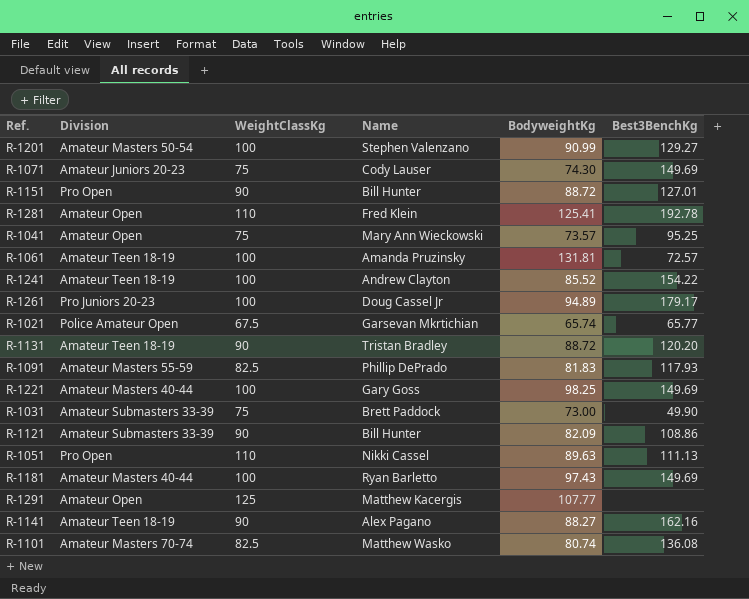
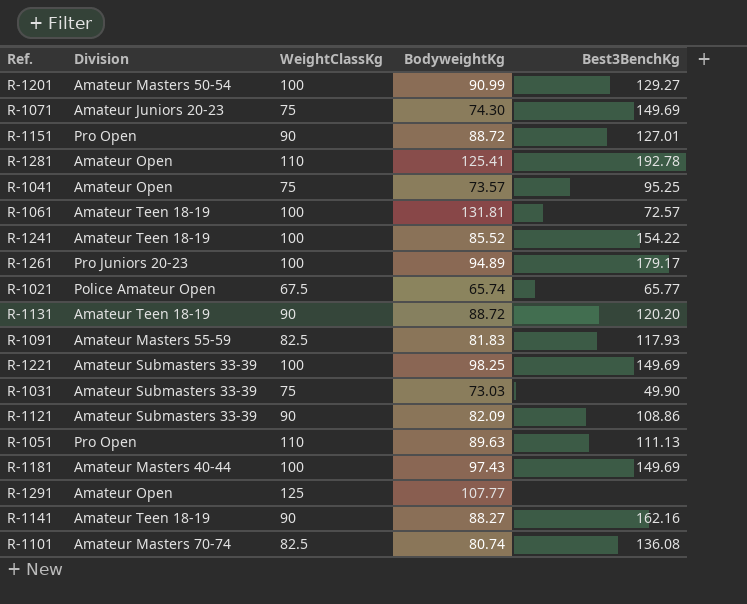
column Name | position: 4 -> none
R-1221 | Division: Amateur Masters 40-44 -> Amateur Submasters 33-39
R-1031 | BodyweightKg: 73.00 -> 73.03

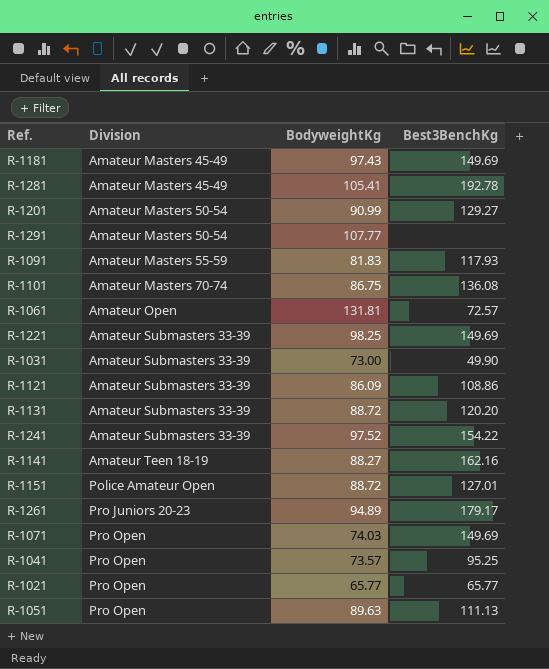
row order: none -> Division ascending
column WeightClassKg | position: 3 -> none
R-1181 | Division: Amateur Masters 40-44 -> Amateur Masters 45-49
R-1281 | Division: Amateur Open -> Amateur Masters 45-49
R-1281 | BodyweightKg: 125.41 -> 105.41
R-1291 | Division: Amateur Open -> Amateur Masters 50-54
R-1101 | BodyweightKg: 80.74 -> 86.75
R-1061 | Division: Amateur Teen 18-19 -> Amateur Open
R-1031 | BodyweightKg: 73.03 -> 73.00
R-1121 | BodyweightKg: 82.09 -> 86.09
R-1131 | Division: Amateur Teen 18-19 -> Amateur Submasters 33-39
R-1241 | Division: Amateur Teen 18-19 -> Amateur Submasters 33-39
R-1241 | BodyweightKg: 85.52 -> 97.52
R-1151 | Division: Pro Open -> Police Amateur Open
R-1071 | Division: Amateur Juniors 20-23 -> Pro Open
R-1071 | BodyweightKg: 74.30 -> 74.03
R-1041 | Division: Amateur Open -> Pro Open
R-1021 | Division: Police Amateur Open -> Pro Open
R-1021 | BodyweightKg: 65.74 -> 65.77

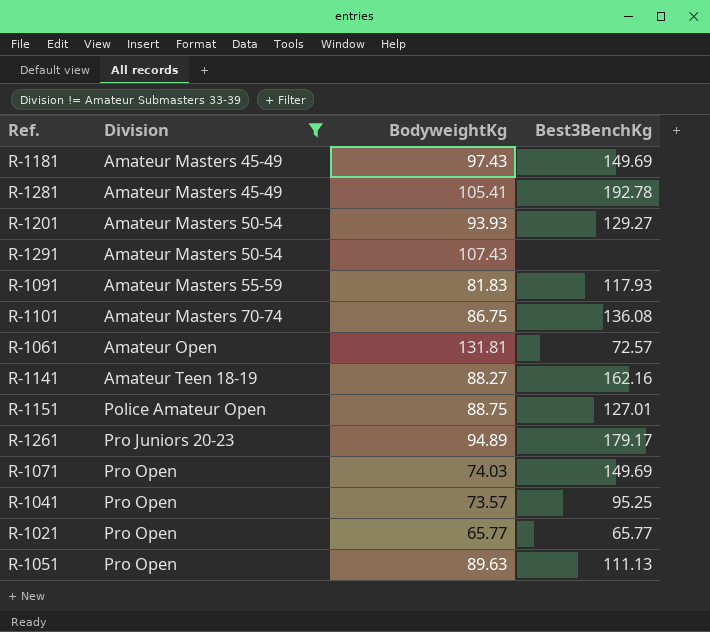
filter: none -> Division != Amateur Submasters 33-39
R-1201 | BodyweightKg: 90.99 -> 93.93
R-1291 | BodyweightKg: 107.77 -> 107.43
R-1151 | BodyweightKg: 88.72 -> 88.75

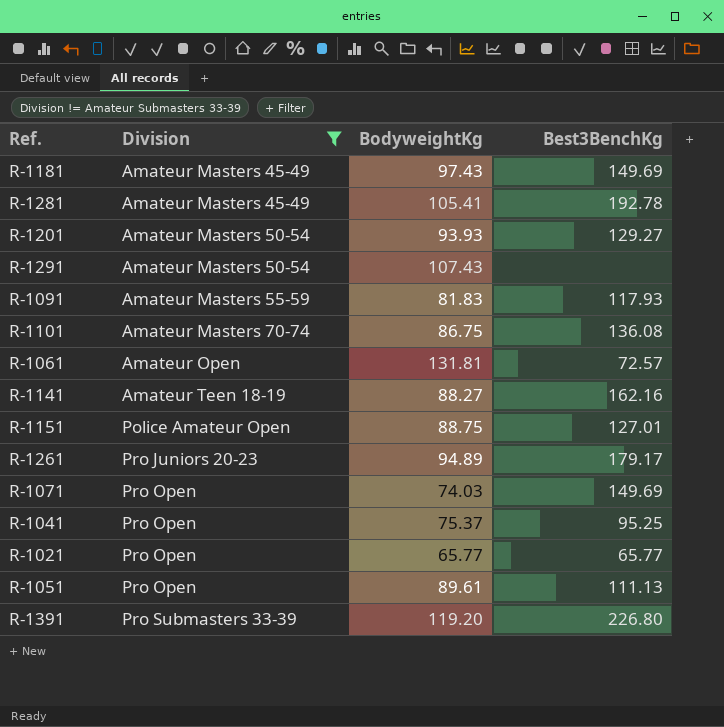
R-1041 | BodyweightKg: 73.57 -> 75.37
R-1051 | BodyweightKg: 89.63 -> 89.61
row R-1391: none -> Pro Submasters 33-39 | 119.20 | 226.80

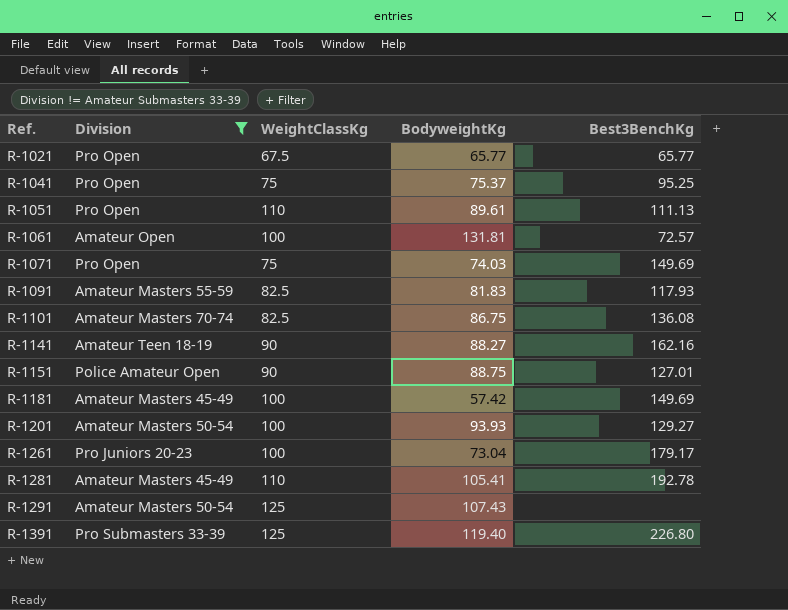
row order: Division ascending -> Ref. ascending
column WeightClassKg | position: none -> 3
R-1181 | BodyweightKg: 97.43 -> 57.42
R-1261 | BodyweightKg: 94.89 -> 73.04
R-1391 | BodyweightKg: 119.20 -> 119.40

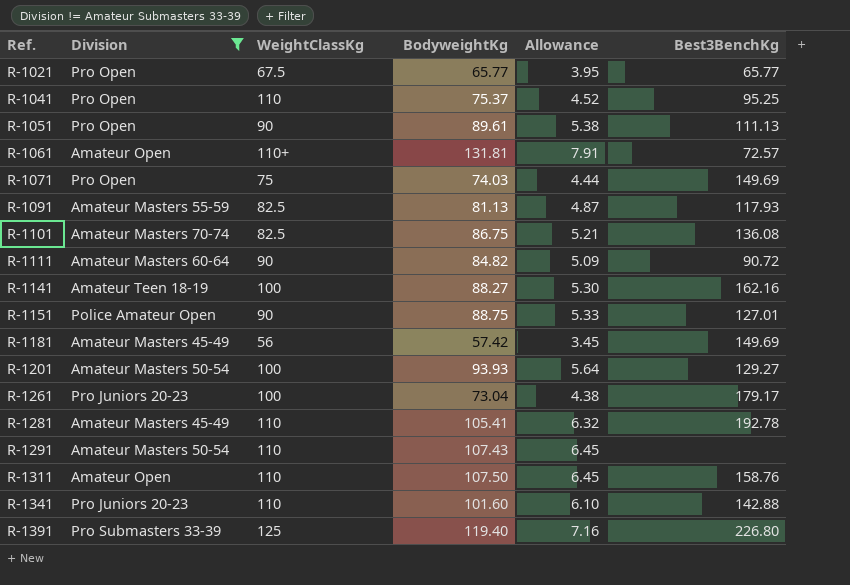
column Allowance | formula: none -> [BodyweightKg] * 0.06
R-1041 | WeightClassKg: 75 -> 110
R-1051 | WeightClassKg: 110 -> 90
R-1061 | WeightClassKg: 100 -> 110+
R-1091 | BodyweightKg: 81.83 -> 81.13
row R-1111: none -> Amateur Masters 60-64 | 90 | 84.82 | 5.09 | 90.72
R-1141 | WeightClassKg: 90 -> 100
R-1181 | WeightClassKg: 100 -> 56
R-1291 | WeightClassKg: 125 -> 110
row R-1311: none -> Amateur Open | 110 | 107.50 | 6.45 | 158.76
row R-1341: none -> Pro Juniors 20-23 | 110 | 101.60 | 6.10 | 142.88

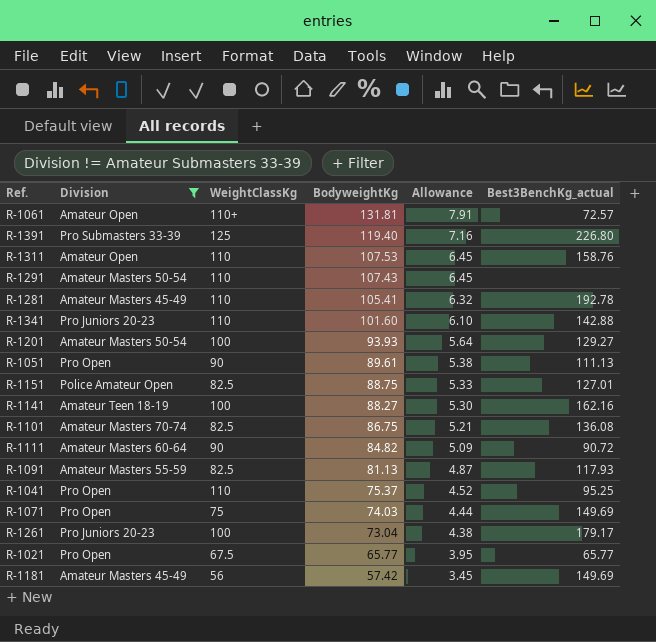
row order: Ref. ascending -> BodyweightKg descending
column name: Best3BenchKg -> Best3BenchKg_actual
R-1311 | BodyweightKg: 107.50 -> 107.53
R-1151 | WeightClassKg: 90 -> 82.5

